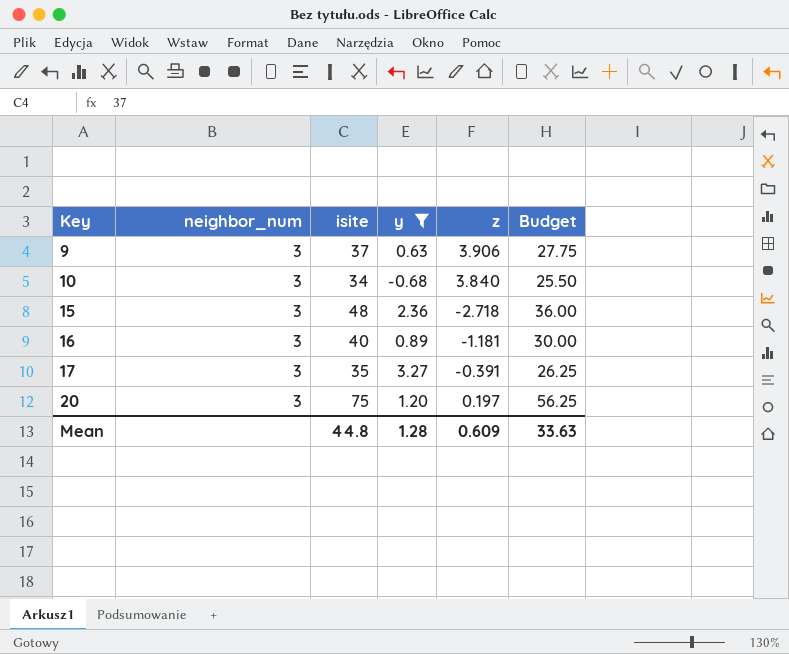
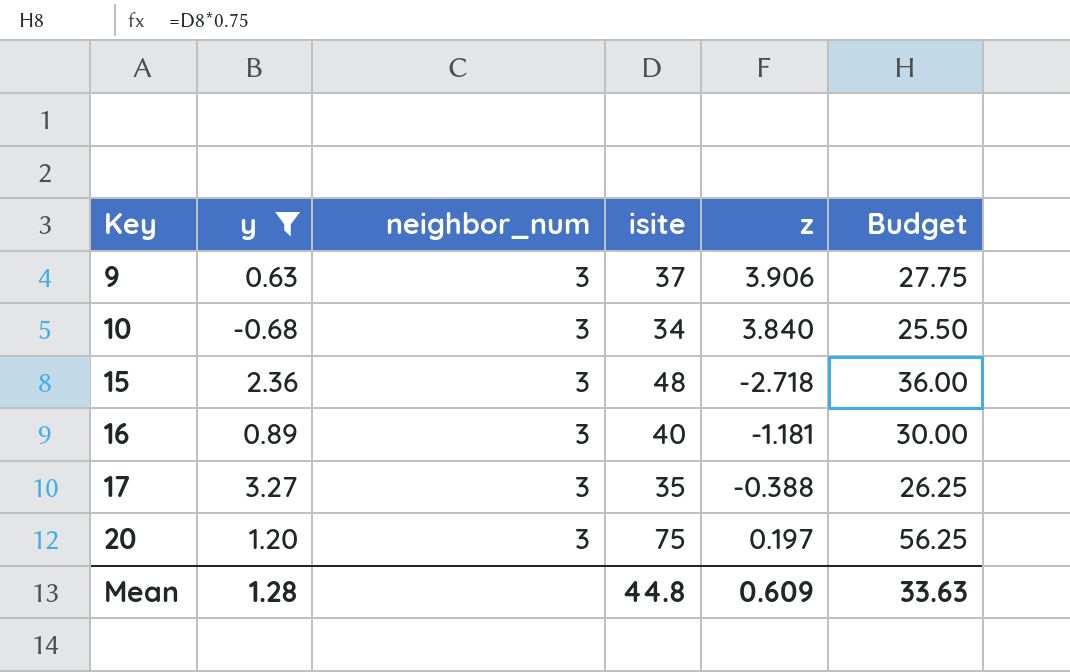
column y | position: 4 -> 2
17 | z: -0.391 -> -0.388

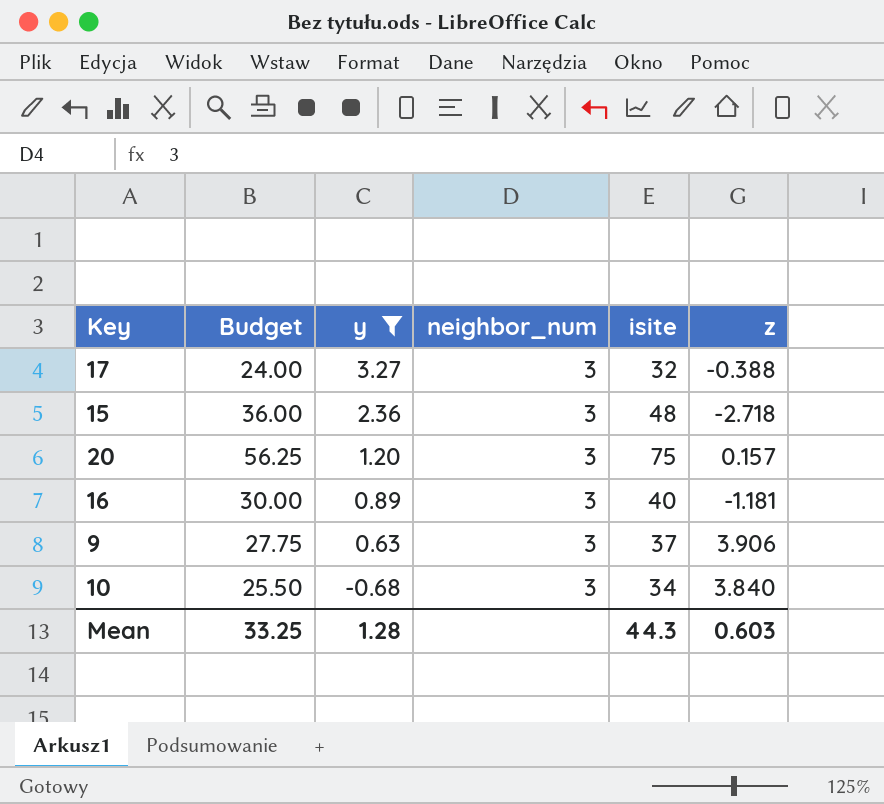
row order: Key ascending -> y descending
column Budget | position: 6 -> 2
17 | Budget: 26.25 -> 24.00
17 | isite: 35 -> 32
20 | z: 0.197 -> 0.157
Mean | Budget: 33.63 -> 33.25
Mean | isite: 44.8 -> 44.3
Mean | z: 0.609 -> 0.603

